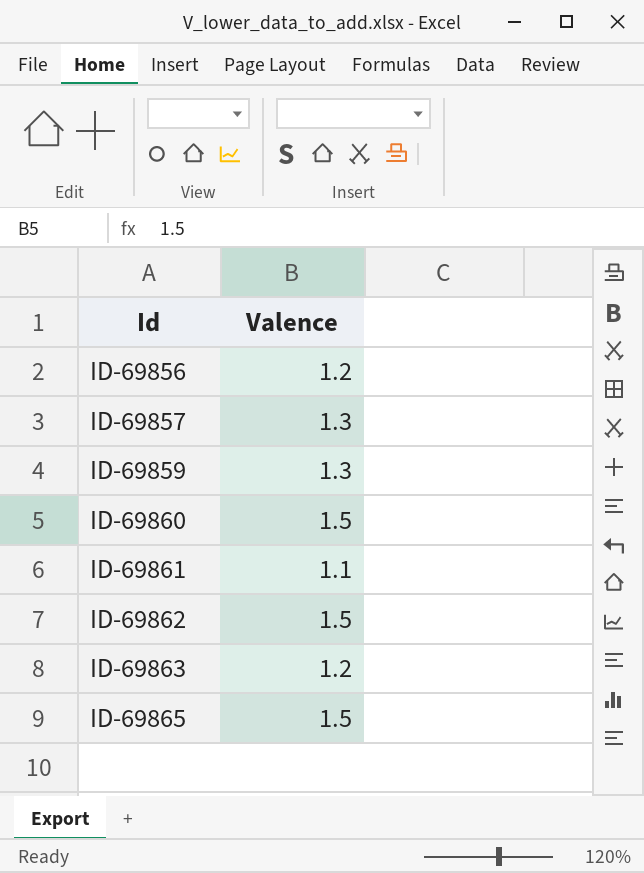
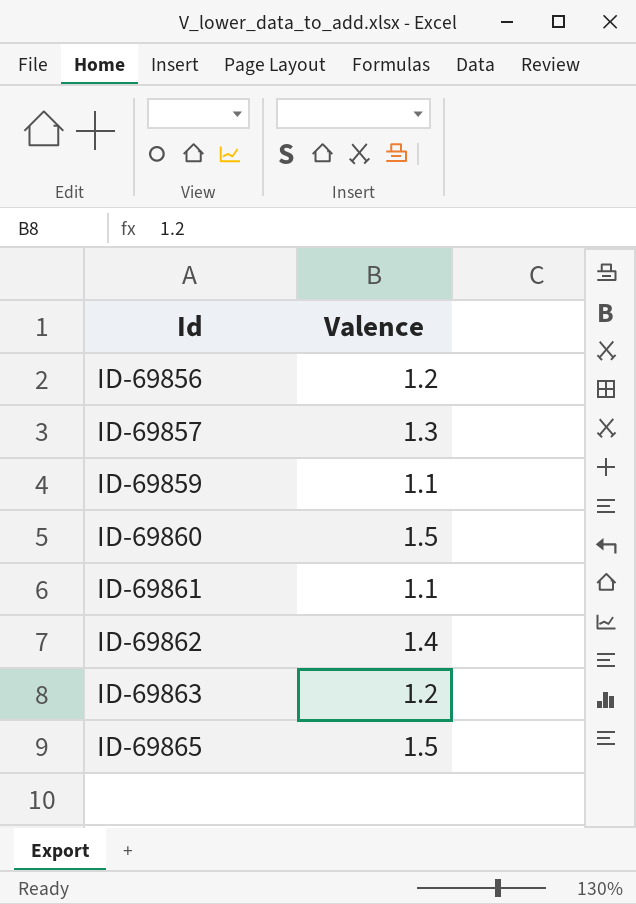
ID-69859 | Valence: 1.3 -> 1.1
ID-69862 | Valence: 1.5 -> 1.4

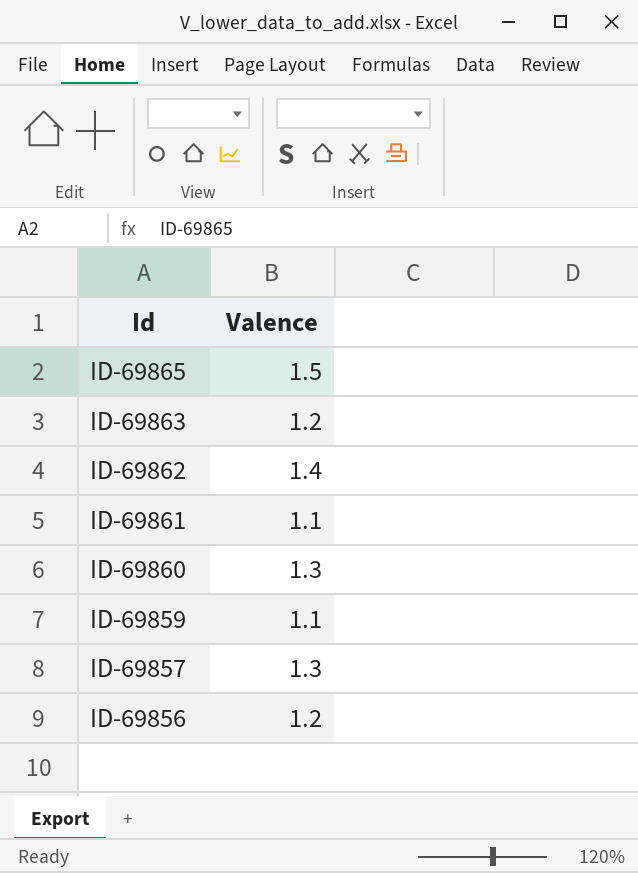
row order: Id ascending -> Id descending
ID-69860 | Valence: 1.5 -> 1.3

